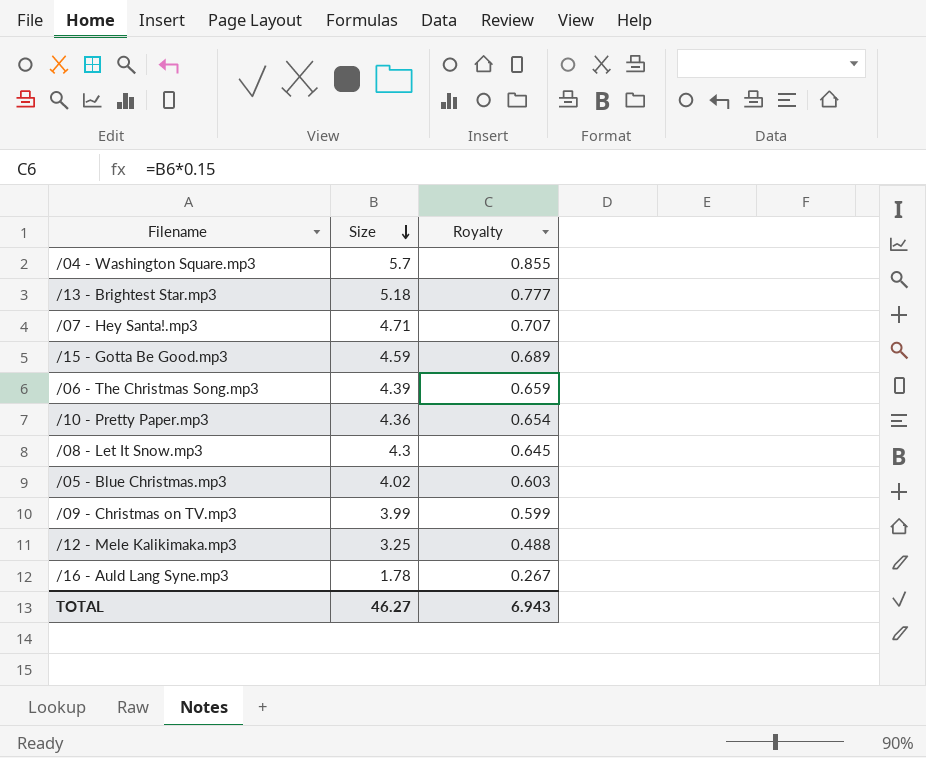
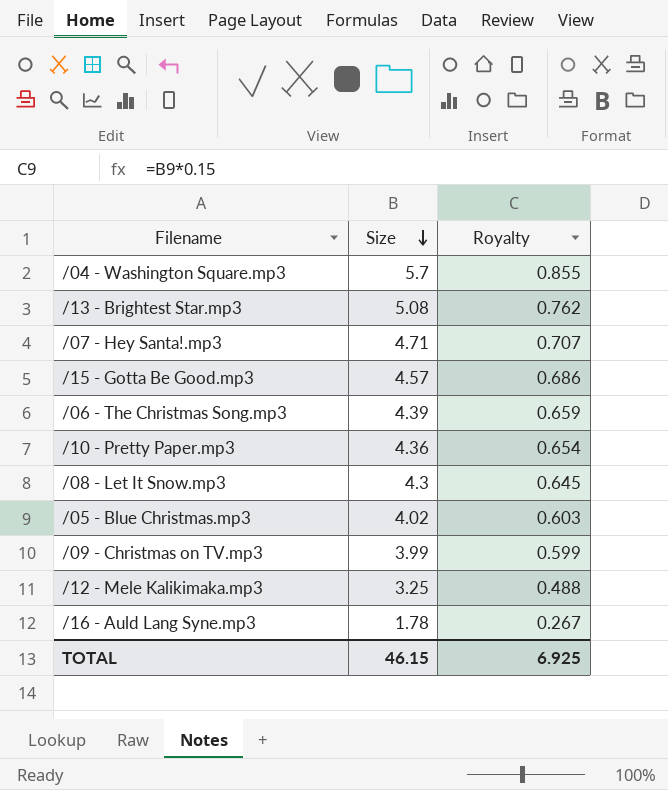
/13 - Brightest Star.mp3 | Size: 5.18 -> 5.08
/13 - Brightest Star.mp3 | Royalty: 0.777 -> 0.762
/15 - Gotta Be Good.mp3 | Size: 4.59 -> 4.57
/15 - Gotta Be Good.mp3 | Royalty: 0.689 -> 0.686
TOTAL | Size: 46.27 -> 46.15
TOTAL | Royalty: 6.943 -> 6.925

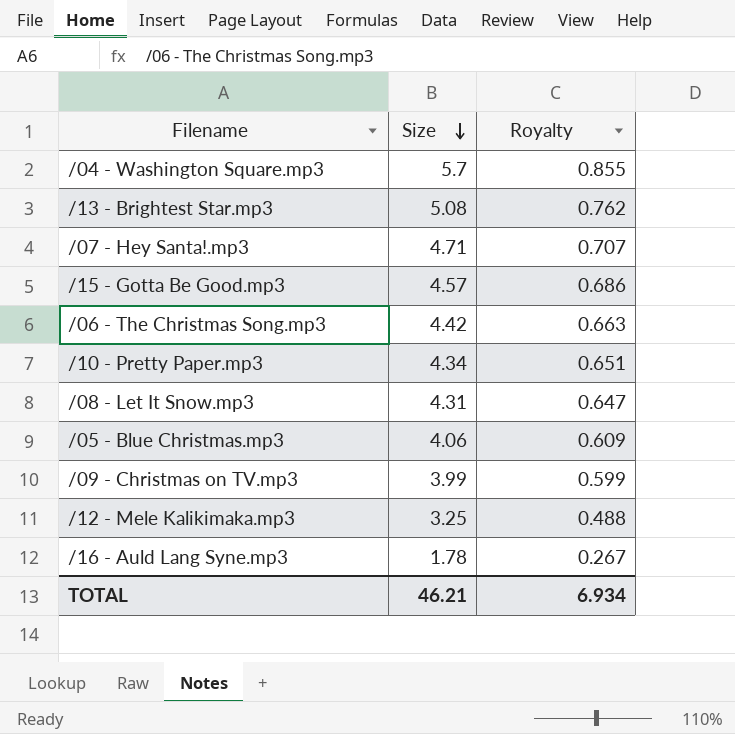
/06 - The Christmas Song.mp3 | Size: 4.39 -> 4.42
/06 - The Christmas Song.mp3 | Royalty: 0.659 -> 0.663
/10 - Pretty Paper.mp3 | Size: 4.36 -> 4.34
/10 - Pretty Paper.mp3 | Royalty: 0.654 -> 0.651
/08 - Let It Snow.mp3 | Size: 4.3 -> 4.31
/08 - Let It Snow.mp3 | Royalty: 0.645 -> 0.647
/05 - Blue Christmas.mp3 | Size: 4.02 -> 4.06
/05 - Blue Christmas.mp3 | Royalty: 0.603 -> 0.609
TOTAL | Size: 46.15 -> 46.21
TOTAL | Royalty: 6.925 -> 6.934

